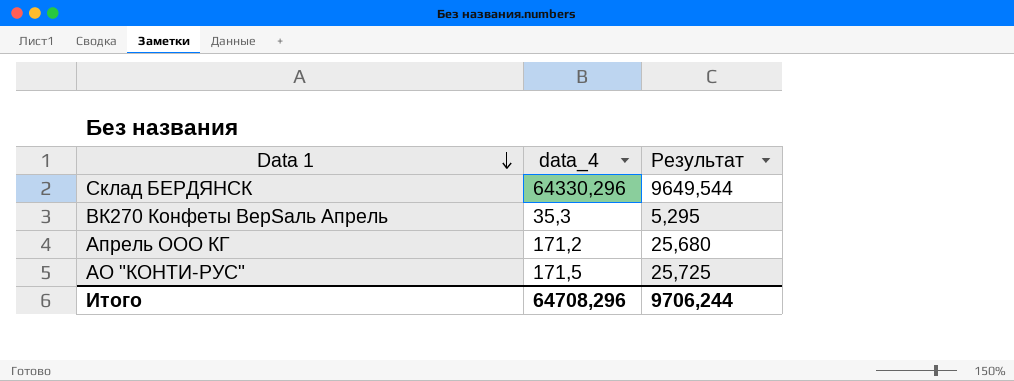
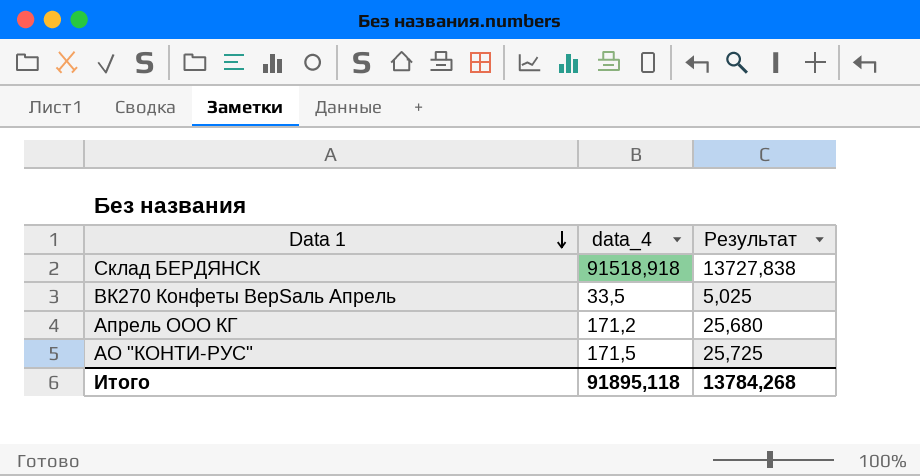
Склад БЕРДЯНСК | data_4: 64330,296 -> 91518,918
Склад БЕРДЯНСК | Результат: 9649,544 -> 13727,838
ВК270 Конфеты ВерSаль Апрель | data_4: 35,3 -> 33,5
ВК270 Конфеты ВерSаль Апрель | Результат: 5,295 -> 5,025
Итого | data_4: 64708,296 -> 91895,118
Итого | Результат: 9706,244 -> 13784,268

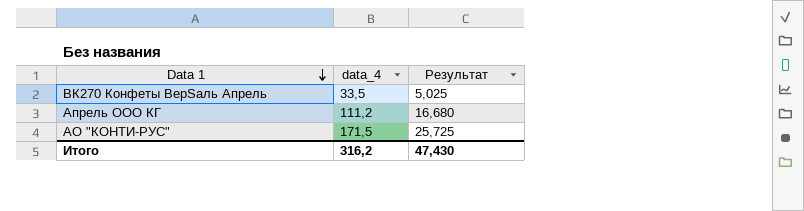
row Склад БЕРДЯНСК: 91518,918 | 13727,838 -> none
Апрель ООО КГ | data_4: 171,2 -> 111,2
Апрель ООО КГ | Результат: 25,680 -> 16,680
Итого | data_4: 91895,118 -> 316,2
Итого | Результат: 13784,268 -> 47,430

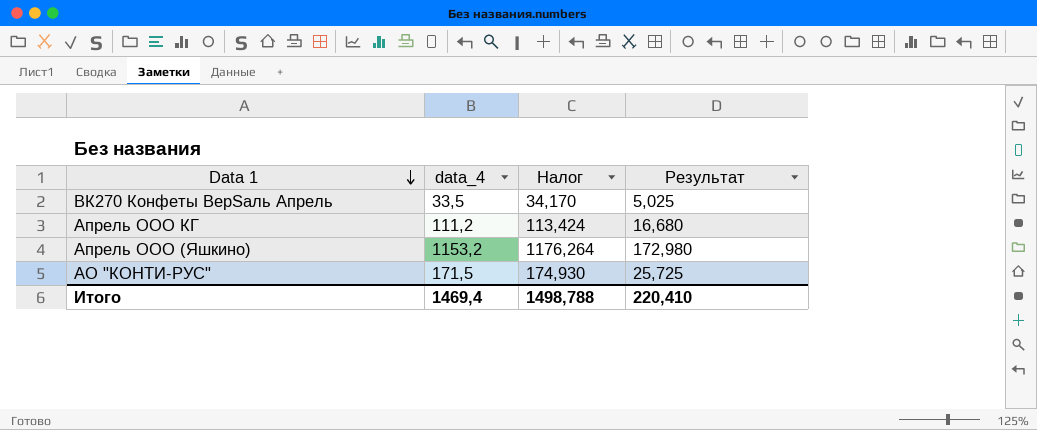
column Налог | formula: none -> [data_4] * 1,02
row Апрель ООО (Яшкино): none -> 1153,2 | 1176,264 | 172,980
Итого | data_4: 316,2 -> 1469,4
Итого | Результат: 47,430 -> 220,410

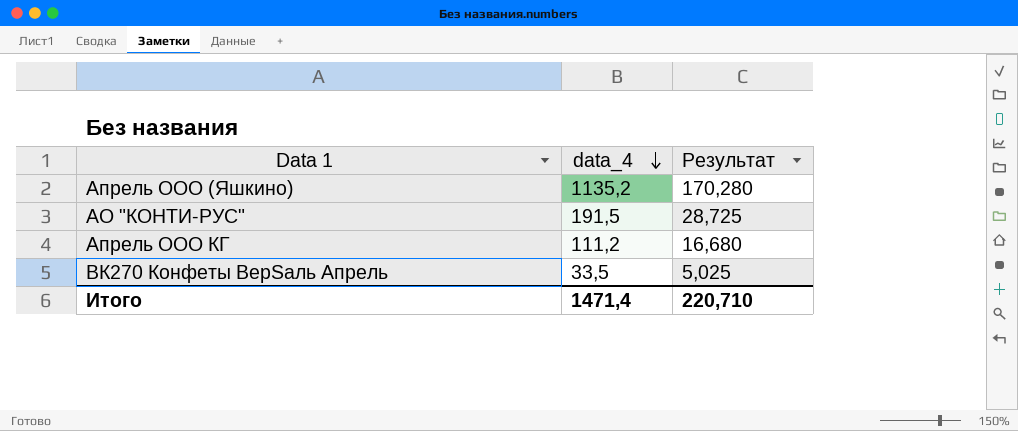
row order: Data 1 descending -> data_4 descending
column Налог | formula: [data_4] * 1,02 -> none
Апрель ООО (Яшкино) | data_4: 1153,2 -> 1135,2
Апрель ООО (Яшкино) | Результат: 172,980 -> 170,280
АО "КОНТИ-РУС" | data_4: 171,5 -> 191,5
АО "КОНТИ-РУС" | Результат: 25,725 -> 28,725
Итого | data_4: 1469,4 -> 1471,4
Итого | Результат: 220,410 -> 220,710

